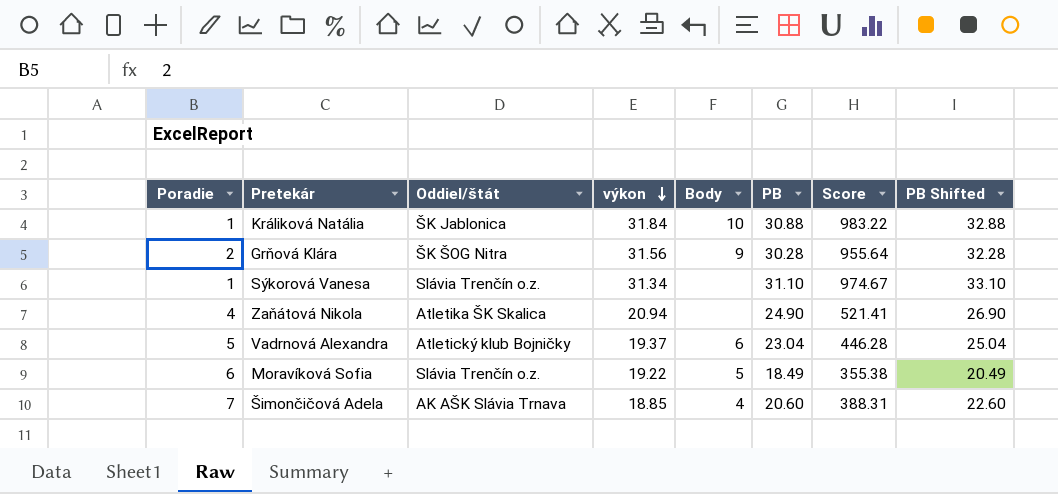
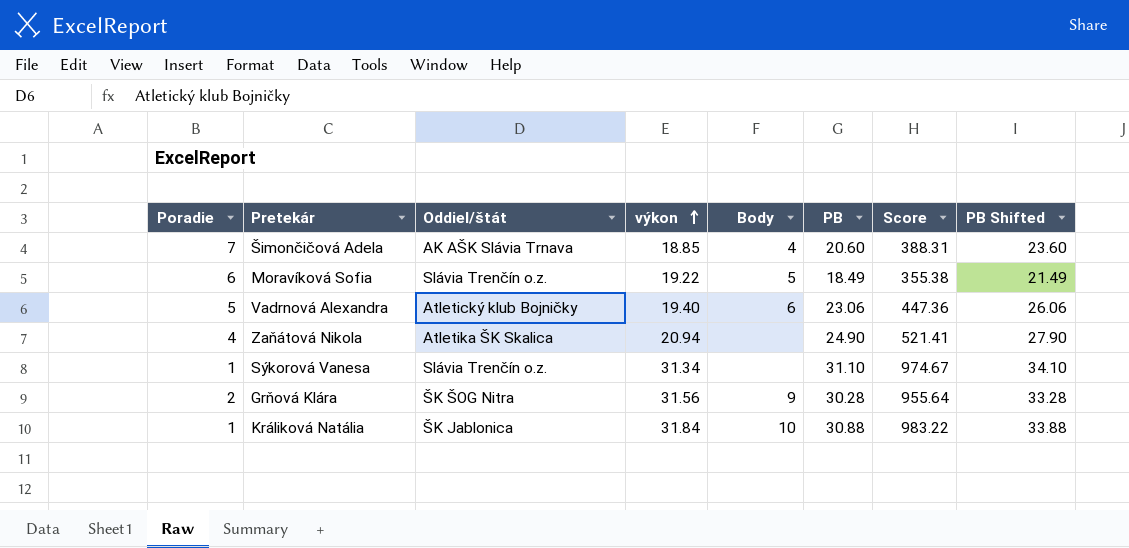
row order: výkon descending -> výkon ascending
column PB Shifted | formula: [PB] + 2 -> [PB] + 3
Vadrnová Alexandra | výkon: 19.37 -> 19.40
Vadrnová Alexandra | PB: 23.04 -> 23.06
Vadrnová Alexandra | Score: 446.28 -> 447.36

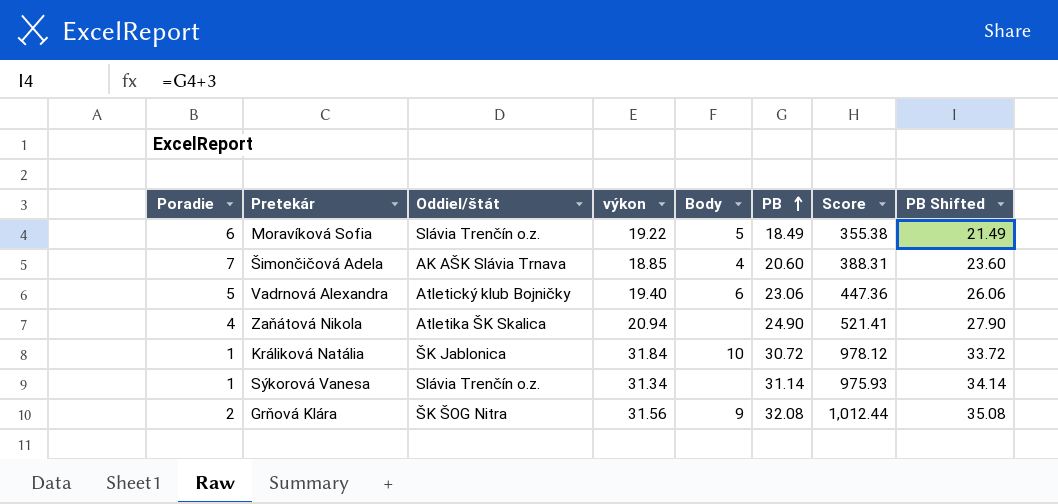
row order: výkon ascending -> PB ascending
Králiková Natália | PB: 30.88 -> 30.72
Králiková Natália | Score: 983.22 -> 978.12
Králiková Natália | PB Shifted: 33.88 -> 33.72
Sýkorová Vanesa | PB: 31.10 -> 31.14
Sýkorová Vanesa | Score: 974.67 -> 975.93
Sýkorová Vanesa | PB Shifted: 34.10 -> 34.14
Grňová Klára | PB: 30.28 -> 32.08
Grňová Klára | Score: 955.64 -> 1,012.44
Grňová Klára | PB Shifted: 33.28 -> 35.08

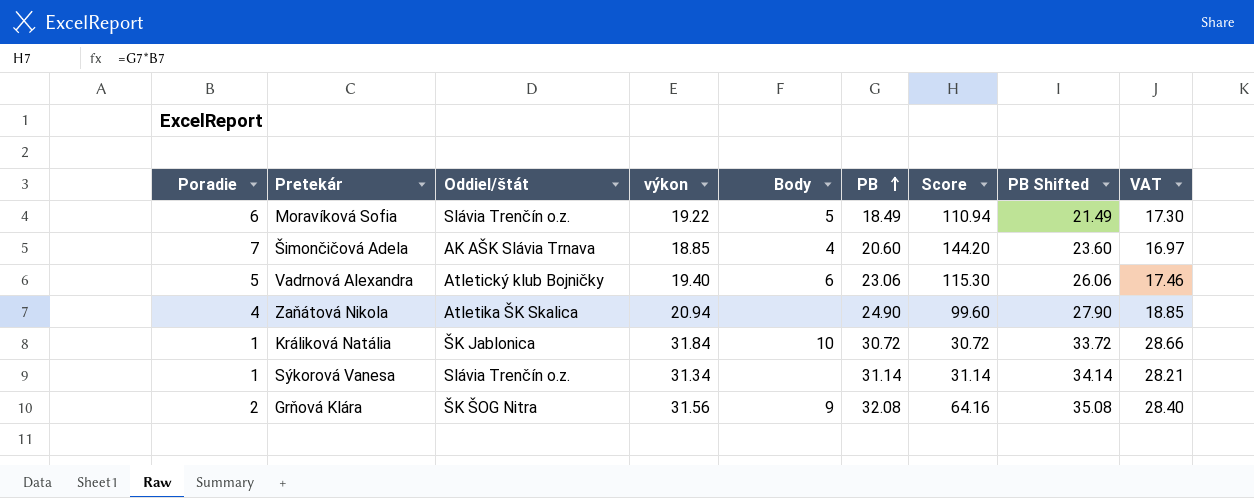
column Score | formula: [výkon] * [PB] -> [Poradie] * [PB]
column VAT | formula: none -> [výkon] * 0.9

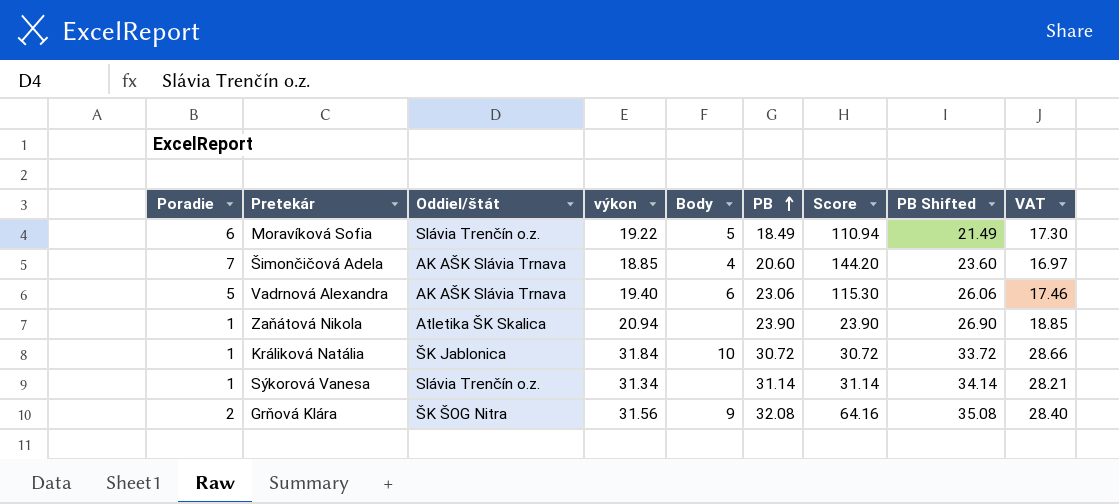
Vadrnová Alexandra | Oddiel/štát: Atletický klub Bojničky -> AK AŠK Slávia Trnava
Zaňátová Nikola | Poradie: 4 -> 1
Zaňátová Nikola | PB: 24.90 -> 23.90
Zaňátová Nikola | Score: 99.60 -> 23.90
Zaňátová Nikola | PB Shifted: 27.90 -> 26.90

